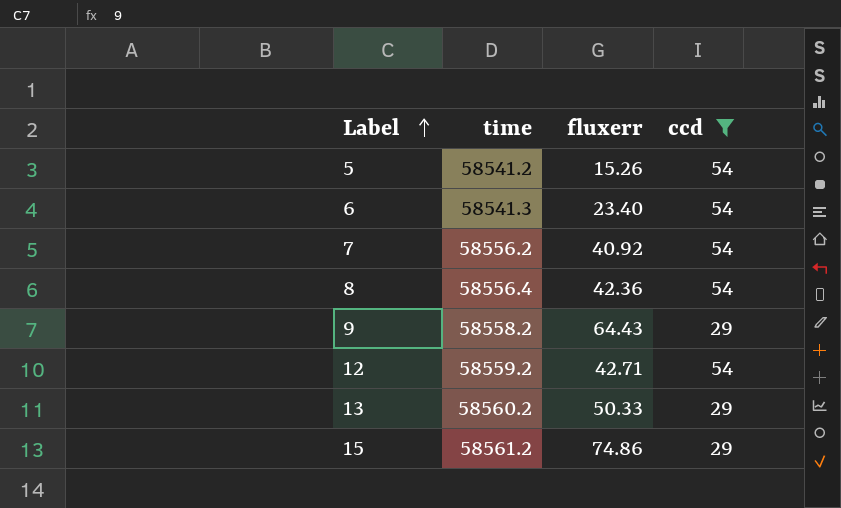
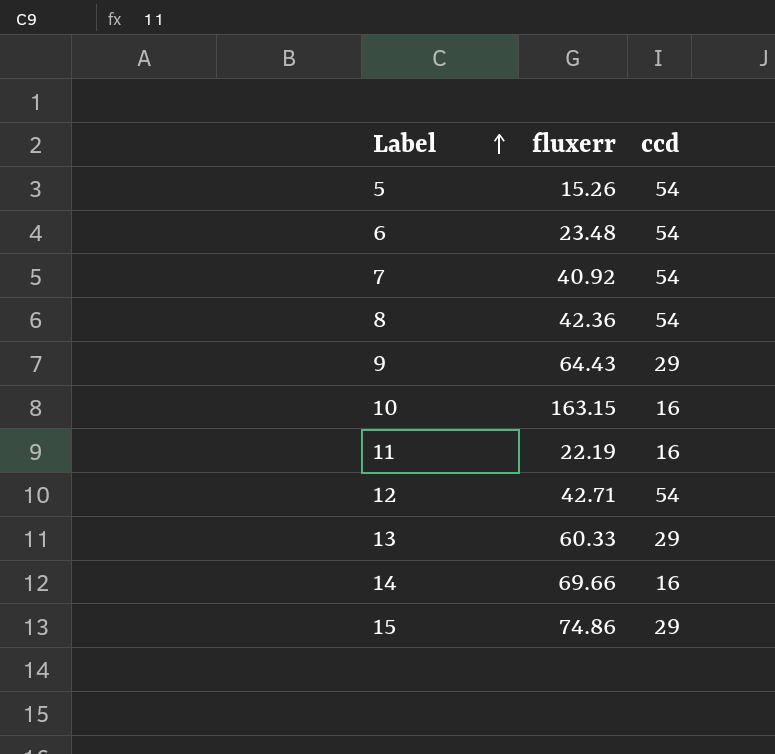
filter: ccd != 16 -> none
column time | position: 2 -> none
6 | fluxerr: 23.40 -> 23.48
13 | fluxerr: 50.33 -> 60.33

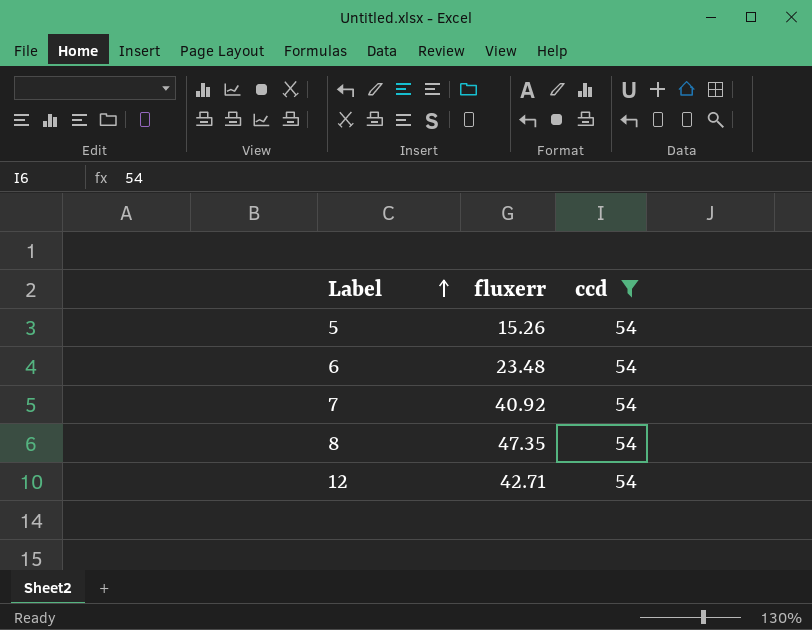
filter: none -> ccd = 54
8 | fluxerr: 42.36 -> 47.35

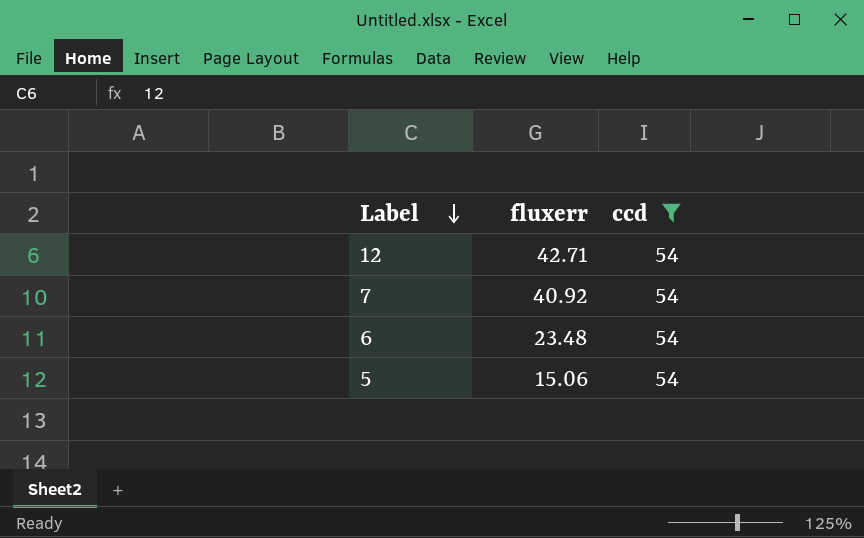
row order: Label ascending -> Label descending
row 8: 47.35 | 54 -> none
5 | fluxerr: 15.26 -> 15.06

